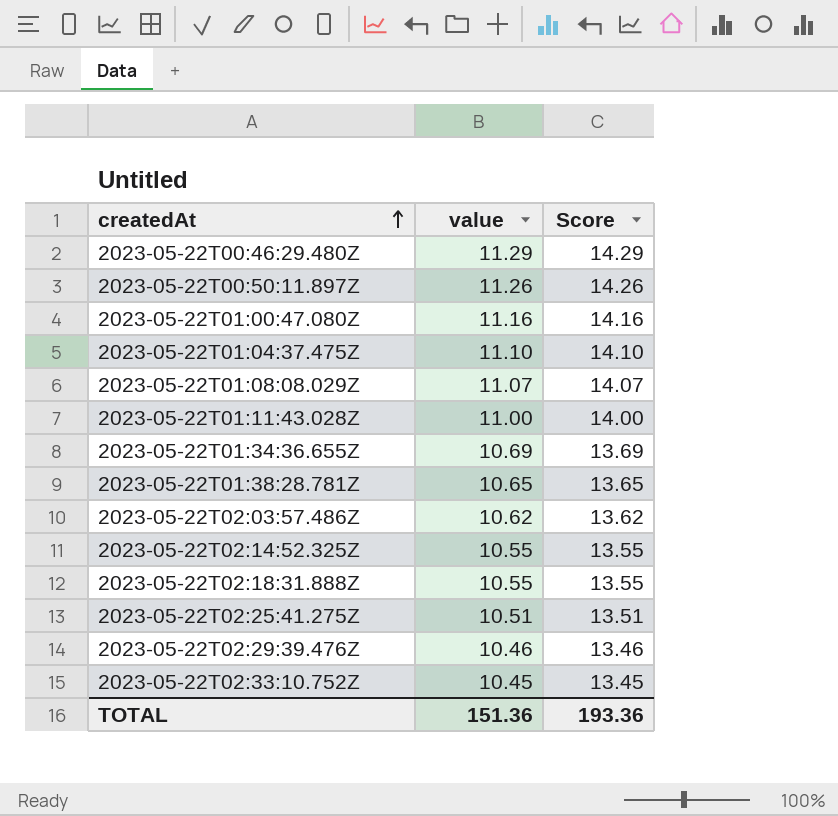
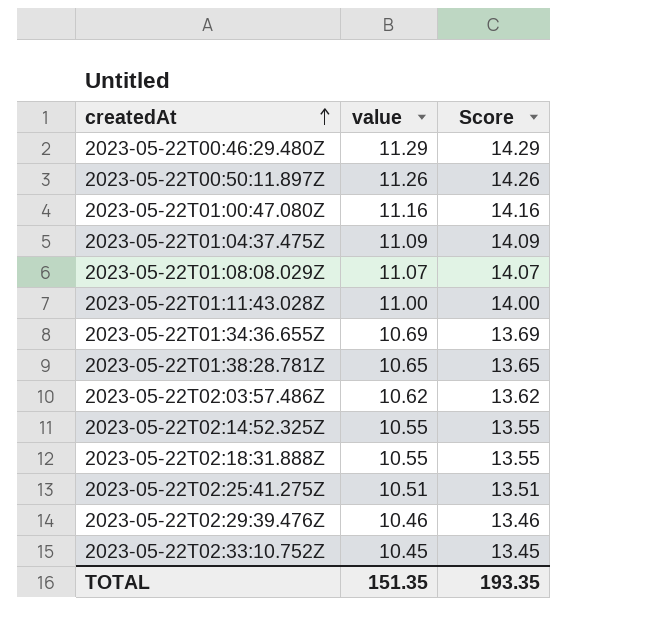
2023-05-22T01:04:37.475Z | value: 11.10 -> 11.09
2023-05-22T01:04:37.475Z | Score: 14.10 -> 14.09
TOTAL | value: 151.36 -> 151.35
TOTAL | Score: 193.36 -> 193.35

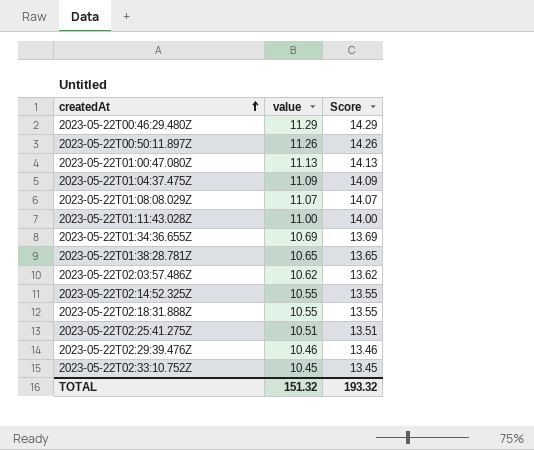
2023-05-22T01:00:47.080Z | value: 11.16 -> 11.13
2023-05-22T01:00:47.080Z | Score: 14.16 -> 14.13
TOTAL | value: 151.35 -> 151.32
TOTAL | Score: 193.35 -> 193.32

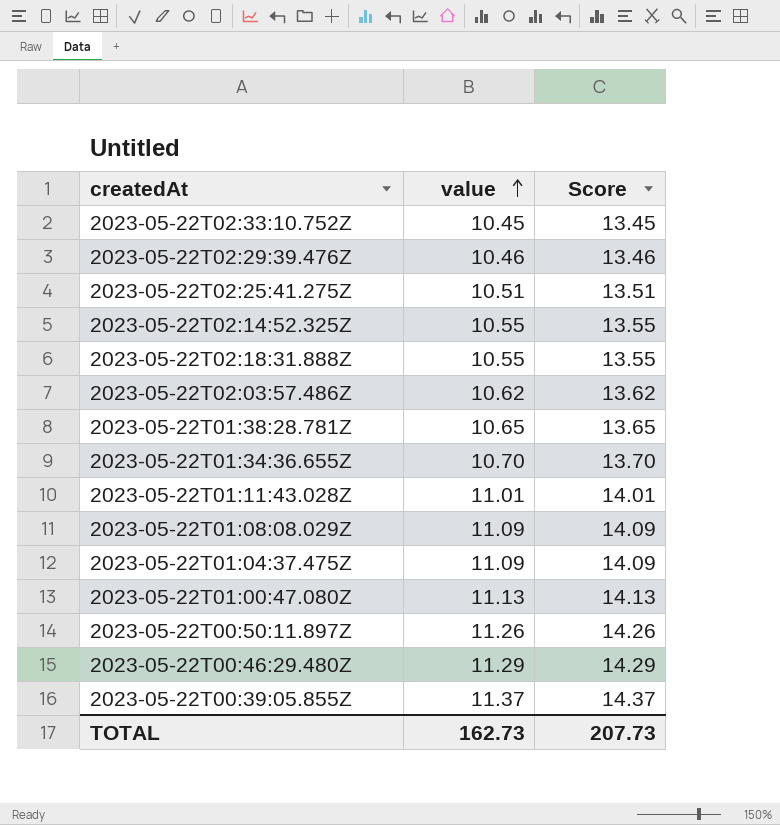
row order: createdAt ascending -> value ascending
2023-05-22T01:34:36.655Z | value: 10.69 -> 10.70
2023-05-22T01:34:36.655Z | Score: 13.69 -> 13.70
2023-05-22T01:11:43.028Z | value: 11.00 -> 11.01
2023-05-22T01:11:43.028Z | Score: 14.00 -> 14.01
2023-05-22T01:08:08.029Z | value: 11.07 -> 11.09
2023-05-22T01:08:08.029Z | Score: 14.07 -> 14.09
row 2023-05-22T00:39:05.855Z: none -> 11.37 | 14.37
TOTAL | value: 151.32 -> 162.73
TOTAL | Score: 193.32 -> 207.73

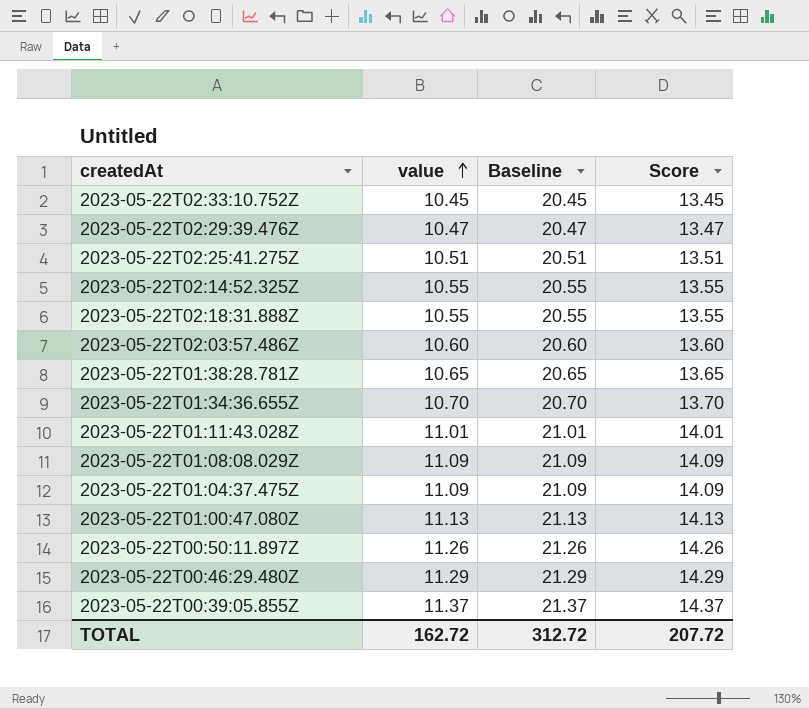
column Baseline | formula: none -> [value] + 10
2023-05-22T02:29:39.476Z | value: 10.46 -> 10.47
2023-05-22T02:29:39.476Z | Score: 13.46 -> 13.47
2023-05-22T02:03:57.486Z | value: 10.62 -> 10.60
2023-05-22T02:03:57.486Z | Score: 13.62 -> 13.60
TOTAL | value: 162.73 -> 162.72
TOTAL | Score: 207.73 -> 207.72

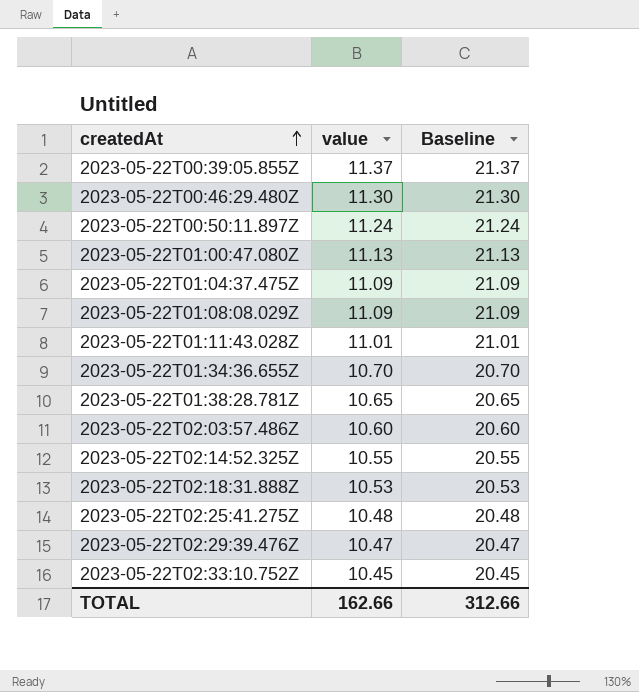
row order: value ascending -> createdAt ascending
column Score | formula: [value] + 3 -> none
2023-05-22T00:46:29.480Z | value: 11.29 -> 11.30
2023-05-22T00:46:29.480Z | Baseline: 21.29 -> 21.30
2023-05-22T00:50:11.897Z | value: 11.26 -> 11.24
2023-05-22T00:50:11.897Z | Baseline: 21.26 -> 21.24
2023-05-22T02:18:31.888Z | value: 10.55 -> 10.53
2023-05-22T02:18:31.888Z | Baseline: 20.55 -> 20.53
2023-05-22T02:25:41.275Z | value: 10.51 -> 10.48
2023-05-22T02:25:41.275Z | Baseline: 20.51 -> 20.48
TOTAL | value: 162.72 -> 162.66
TOTAL | Baseline: 312.72 -> 312.66

